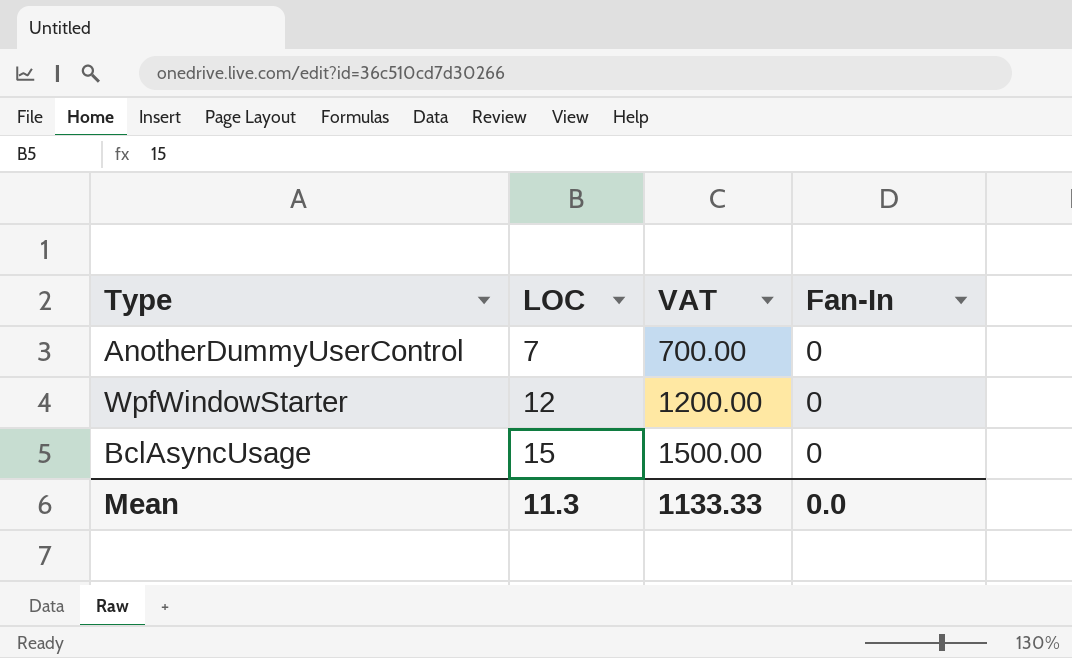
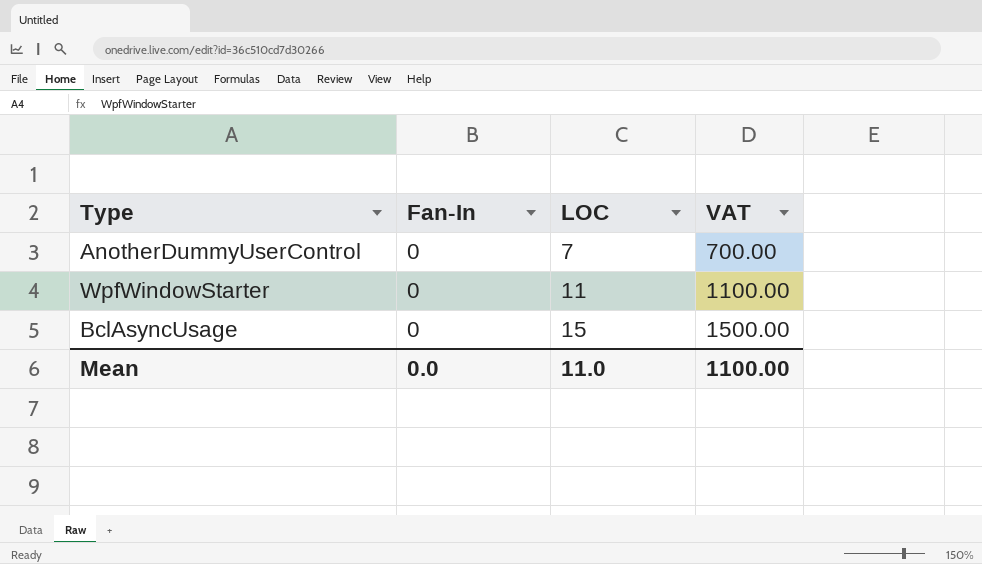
column Fan-In | position: 4 -> 2
WpfWindowStarter | LOC: 12 -> 11
WpfWindowStarter | VAT: 1200.00 -> 1100.00
Mean | LOC: 11.3 -> 11.0
Mean | VAT: 1133.33 -> 1100.00

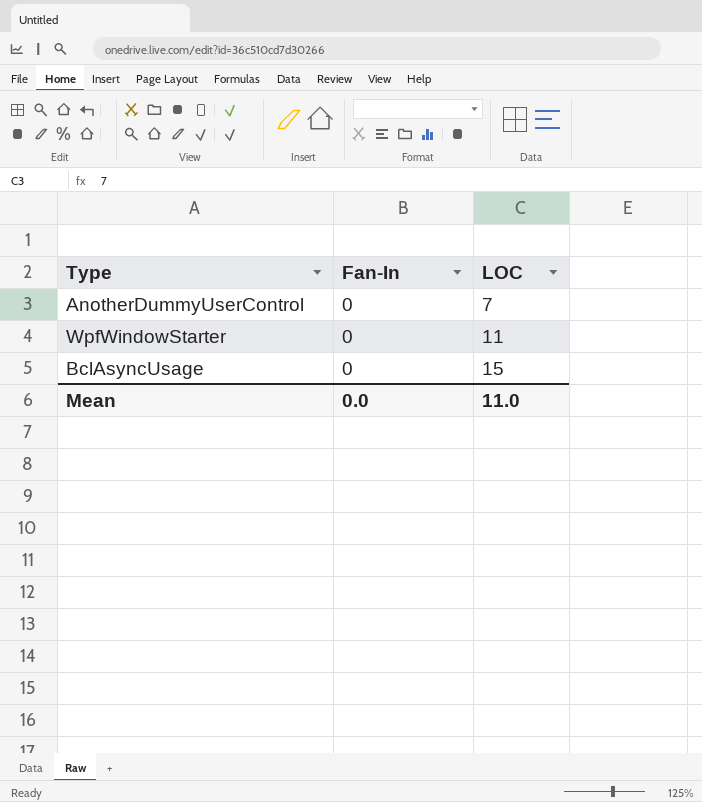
column VAT | formula: [LOC] * 100 -> none

